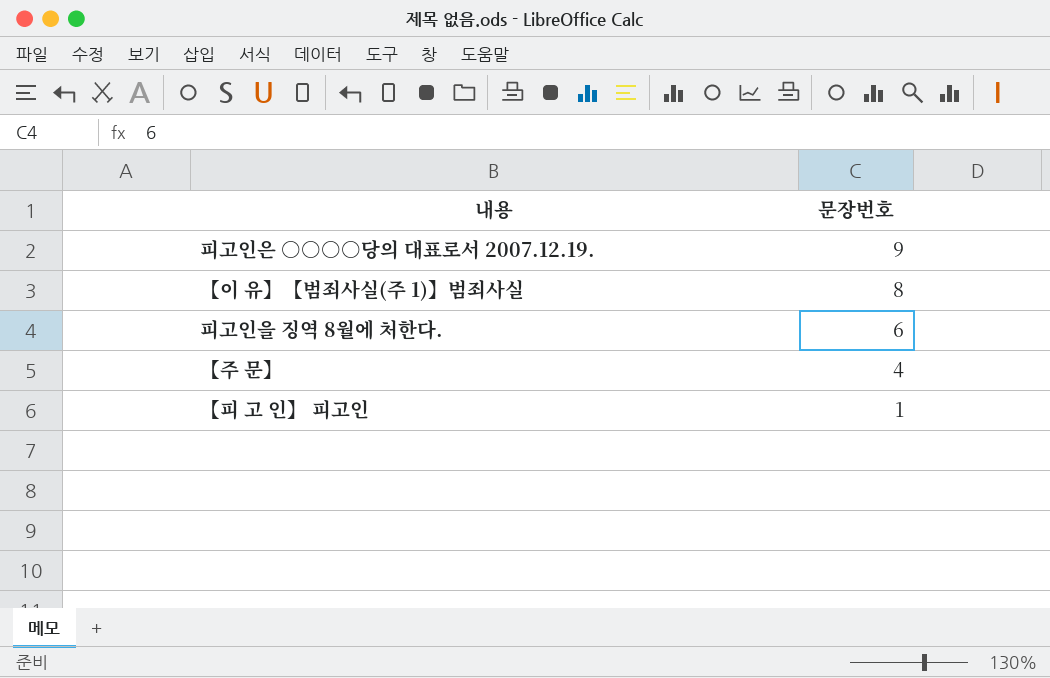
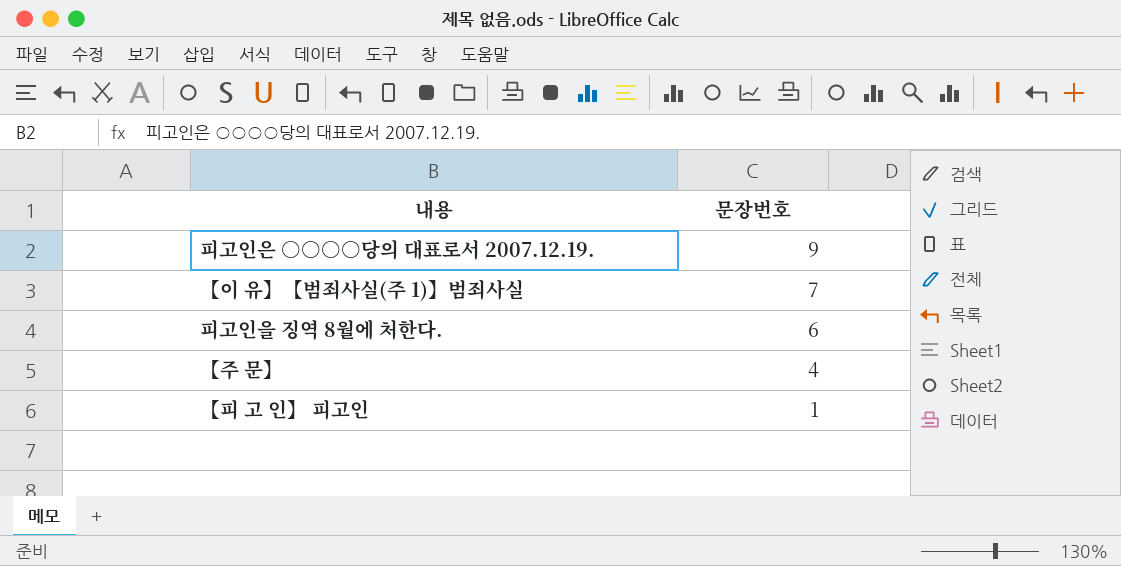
【이 유】【범죄사실(주 1)】범죄사실 | 문장번호: 8 -> 7

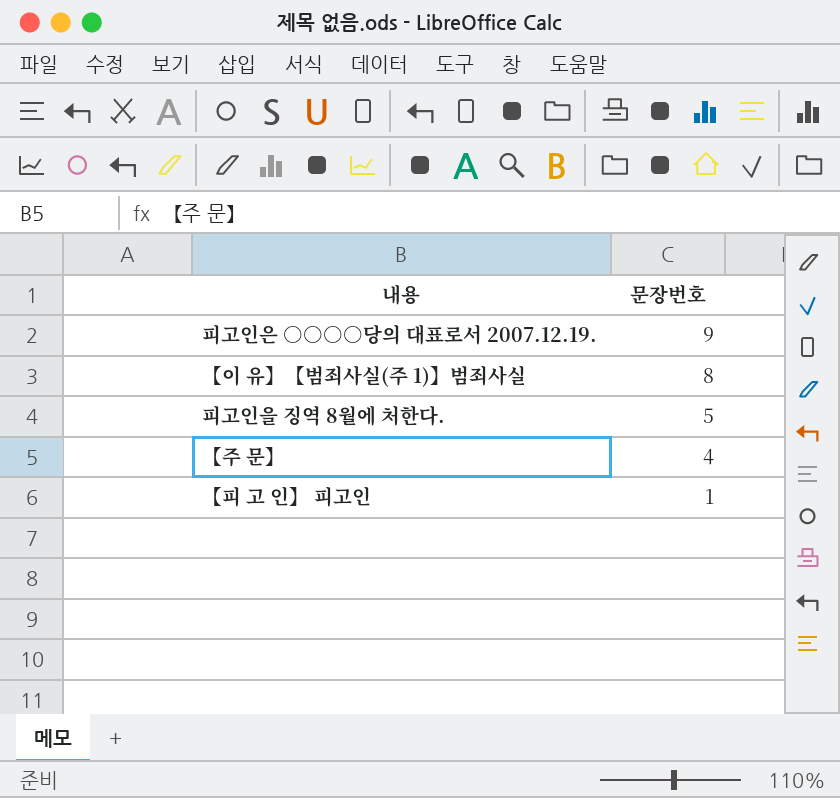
【이 유】【범죄사실(주 1)】범죄사실 | 문장번호: 7 -> 8
피고인을 징역 8월에 처한다. | 문장번호: 6 -> 5

